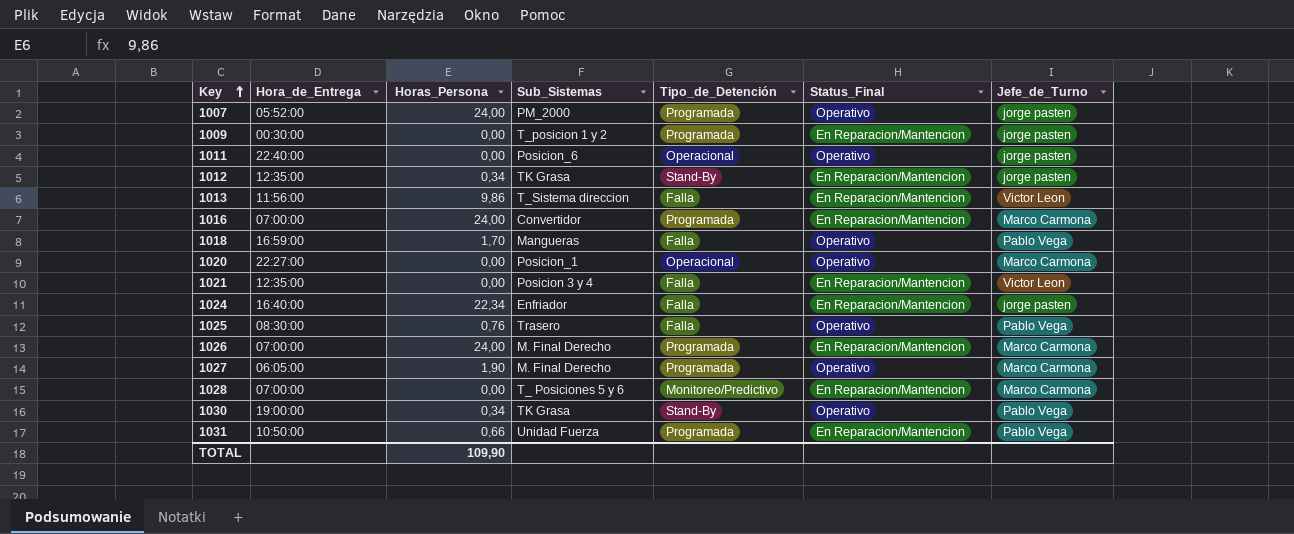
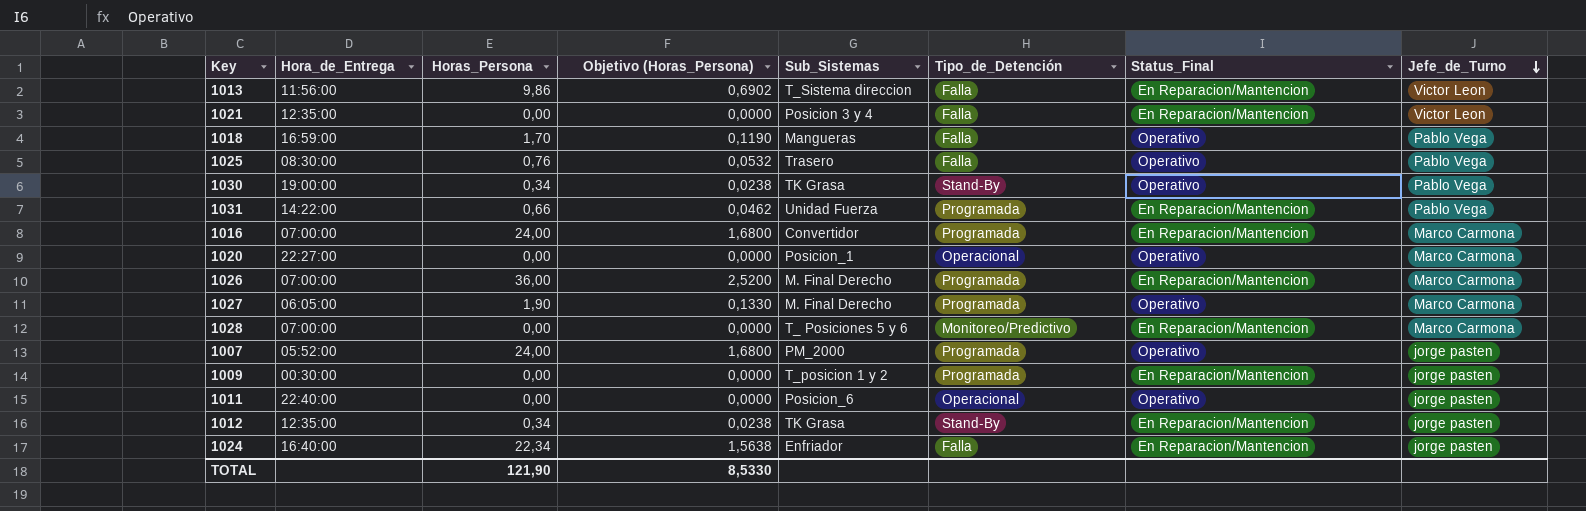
row order: Key ascending -> Jefe_de_Turno descending
column Objetivo (Horas_Persona) | formula: none -> [Horas_Persona] * 0,07
1031 | Hora_de_Entrega: 10:50:00 -> 14:22:00
1026 | Horas_Persona: 24,00 -> 36,00
TOTAL | Horas_Persona: 109,90 -> 121,90

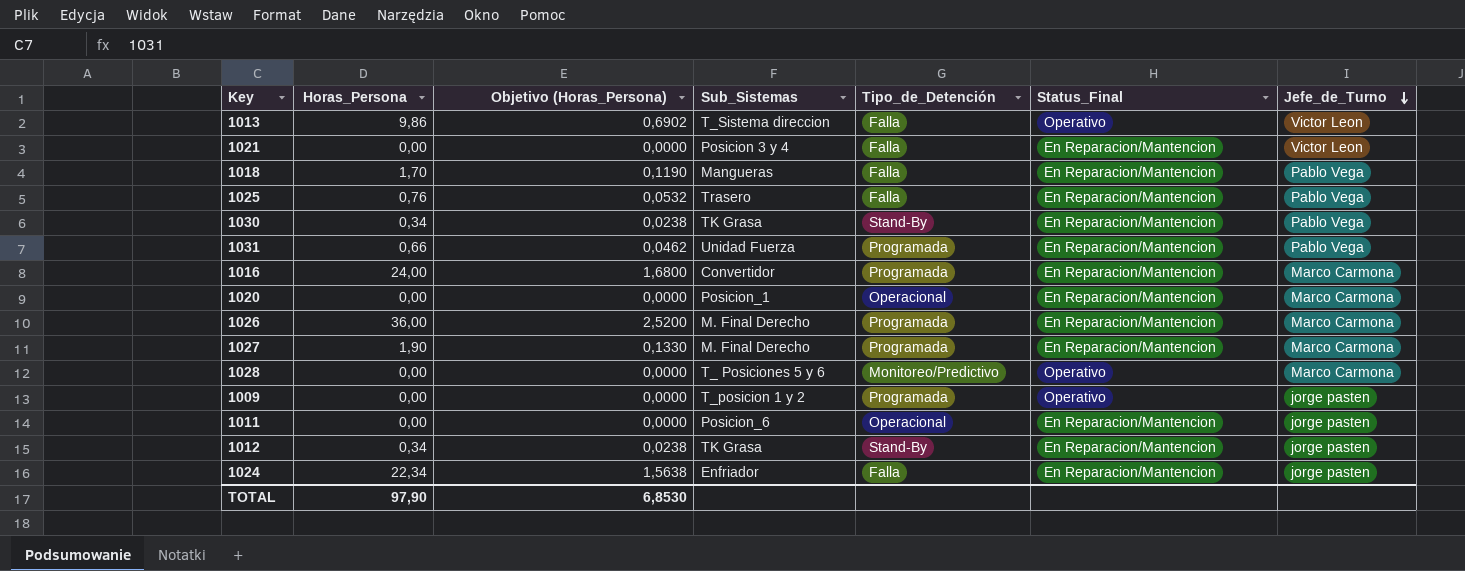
column Hora_de_Entrega | position: 2 -> none
row 1007: 05:52:00 | 24,00 | 1,6800 | PM_2000 | Programada | Operativo | jorge pasten -> none
1013 | Status_Final: En Reparacion/Mantencion -> Operativo
1018 | Status_Final: Operativo -> En Reparacion/Mantencion
1025 | Status_Final: Operativo -> En Reparacion/Mantencion
1030 | Status_Final: Operativo -> En Reparacion/Mantencion
1020 | Status_Final: Operativo -> En Reparacion/Mantencion
1027 | Status_Final: Operativo -> En Reparacion/Mantencion
1028 | Status_Final: En Reparacion/Mantencion -> Operativo
1009 | Status_Final: En Reparacion/Mantencion -> Operativo
1011 | Status_Final: Operativo -> En Reparacion/Mantencion
TOTAL | Horas_Persona: 121,90 -> 97,90
TOTAL | Objetivo (Horas_Persona): 8,5330 -> 6,8530

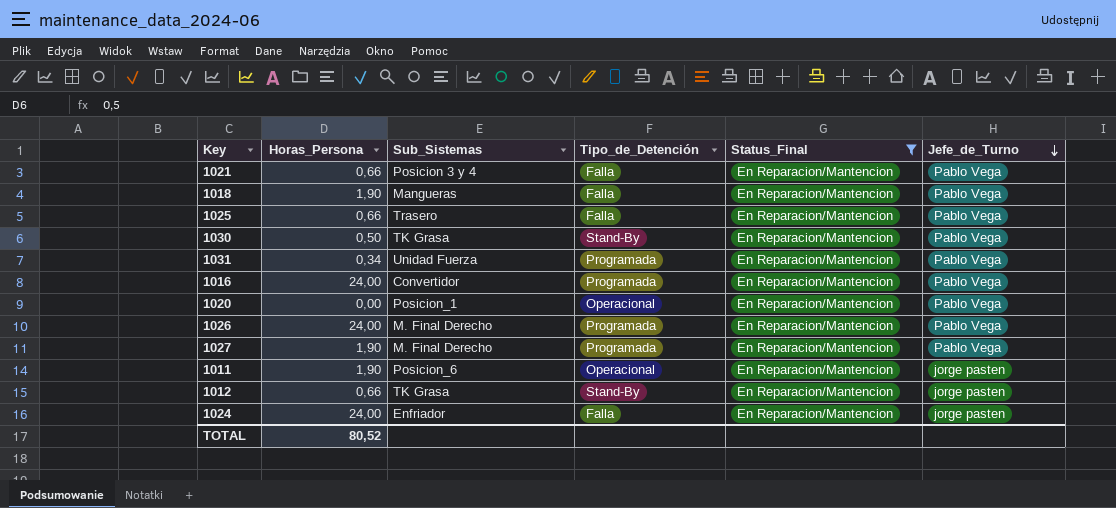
filter: none -> Status_Final = En Reparacion/Mantencion
column Objetivo (Horas_Persona) | formula: [Horas_Persona] * 0,07 -> none
1021 | Horas_Persona: 0,00 -> 0,66
1021 | Jefe_de_Turno: Victor Leon -> Pablo Vega
1018 | Horas_Persona: 1,70 -> 1,90
1025 | Horas_Persona: 0,76 -> 0,66
1030 | Horas_Persona: 0,34 -> 0,50
1031 | Horas_Persona: 0,66 -> 0,34
1016 | Jefe_de_Turno: Marco Carmona -> Pablo Vega
1020 | Jefe_de_Turno: Marco Carmona -> Pablo Vega
1026 | Horas_Persona: 36,00 -> 24,00
1026 | Jefe_de_Turno: Marco Carmona -> Pablo Vega
1027 | Jefe_de_Turno: Marco Carmona -> Pablo Vega
1011 | Horas_Persona: 0,00 -> 1,90
1012 | Horas_Persona: 0,34 -> 0,66
1024 | Horas_Persona: 22,34 -> 24,00
TOTAL | Horas_Persona: 97,90 -> 80,52

